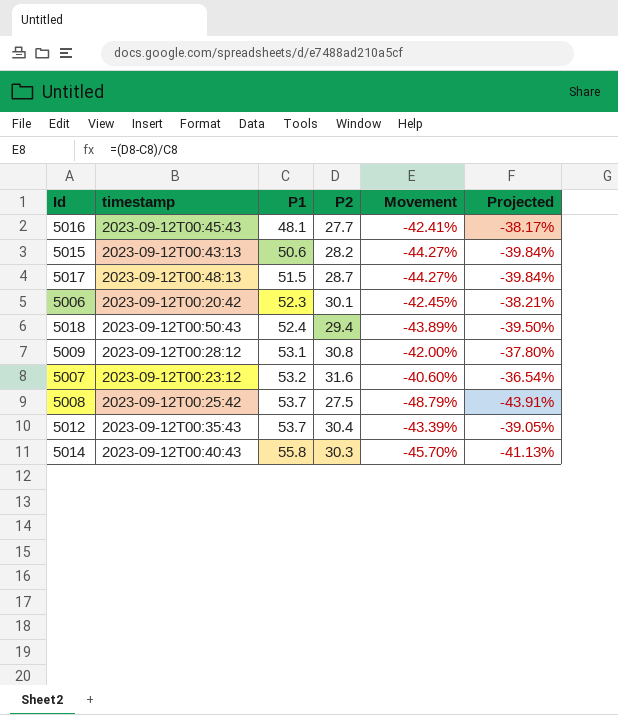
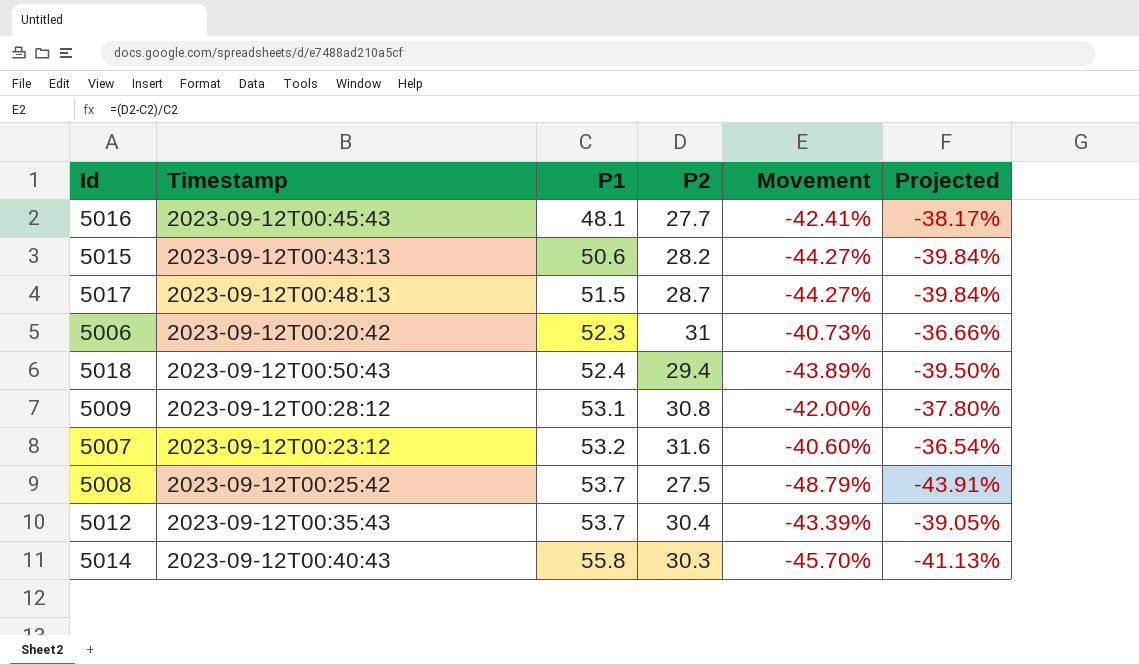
column name: timestamp -> Timestamp
5006 | P2: 30.1 -> 31
5006 | Movement: -42.45% -> -40.73%
5006 | Projected: -38.21% -> -36.66%

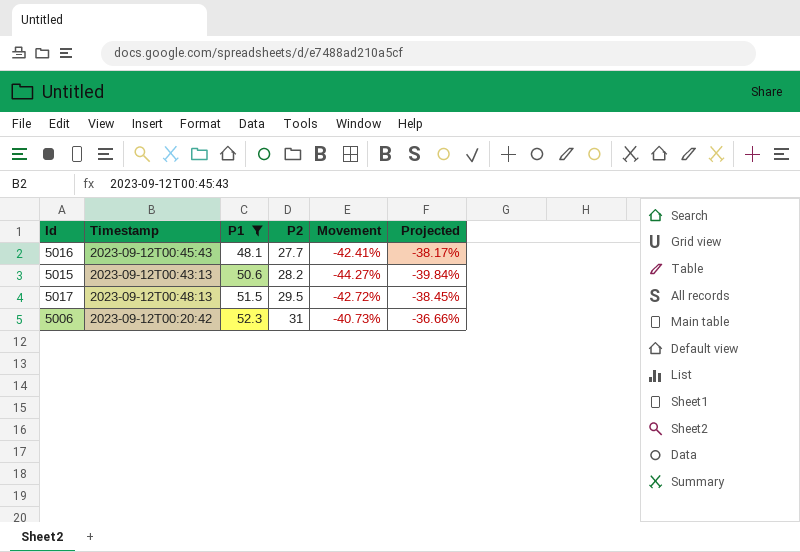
filter: none -> P1 <= 52.3
5017 | P2: 28.7 -> 29.5
5017 | Movement: -44.27% -> -42.72%
5017 | Projected: -39.84% -> -38.45%

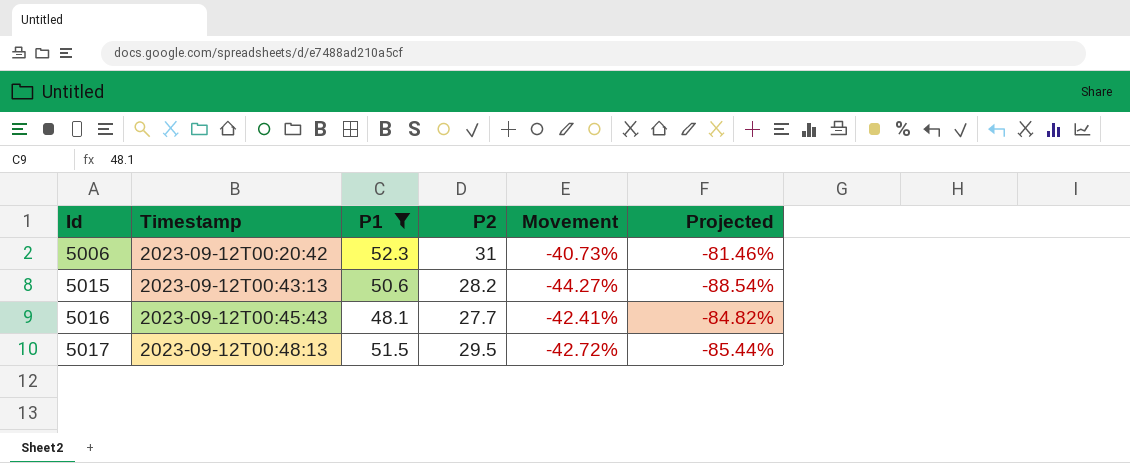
row order: P1 ascending -> Id ascending
column Projected | formula: [Movement] * 0.9 -> [Movement] * 2

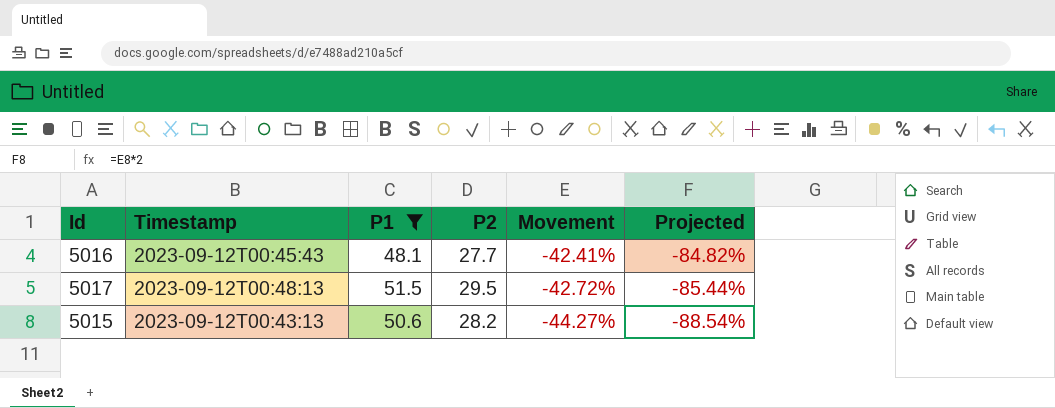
row order: Id ascending -> Movement descending
row 5006: 2023-09-12T00:20:42 | 52.3 | 31 | -40.73% | -81.46% -> none

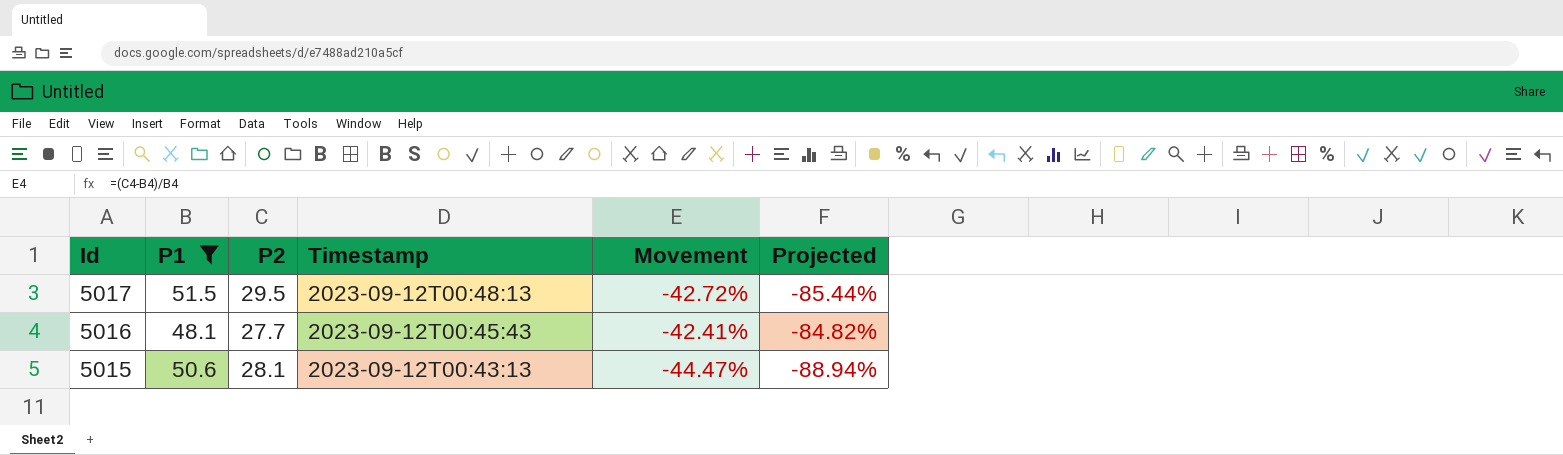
row order: Movement descending -> Id descending
column Timestamp | position: 2 -> 4
5015 | P2: 28.2 -> 28.1
5015 | Movement: -44.27% -> -44.47%
5015 | Projected: -88.54% -> -88.94%

